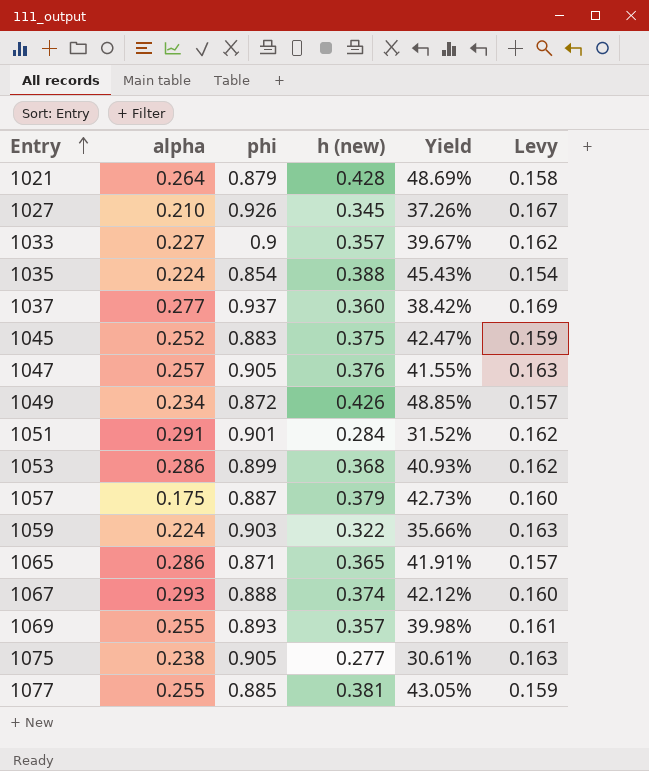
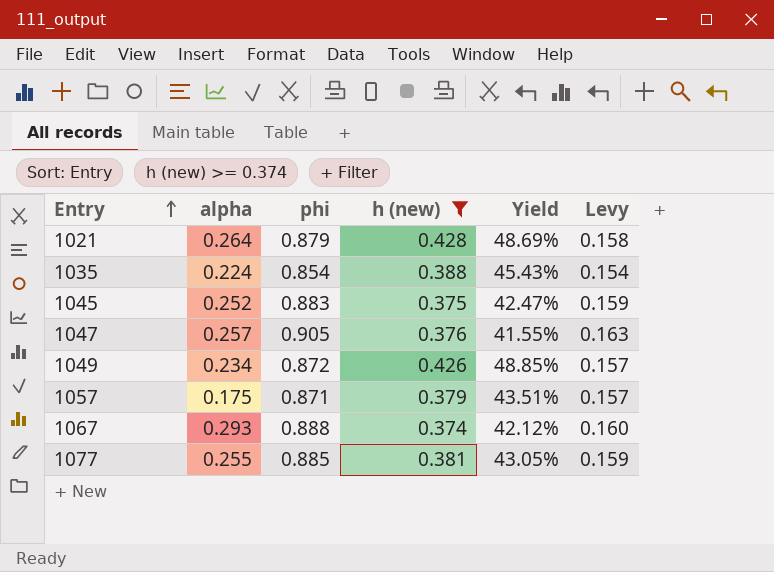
filter: none -> h (new) >= 0.374
1057 | phi: 0.887 -> 0.871
1057 | Yield: 42.73% -> 43.51%
1057 | Levy: 0.160 -> 0.157

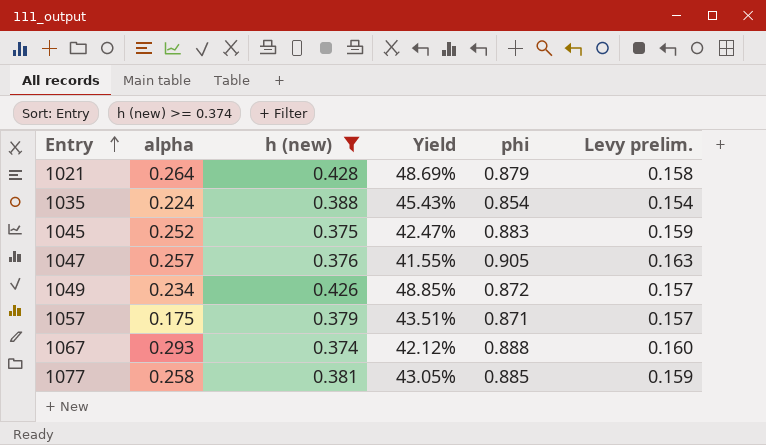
column phi | position: 3 -> 5
column name: Levy -> Levy prelim.
1077 | alpha: 0.255 -> 0.258

